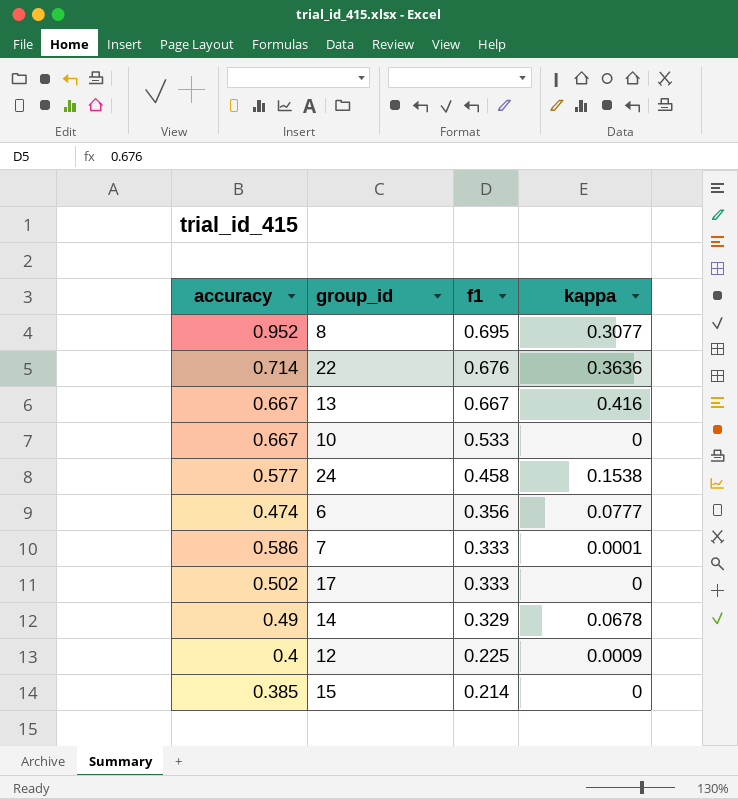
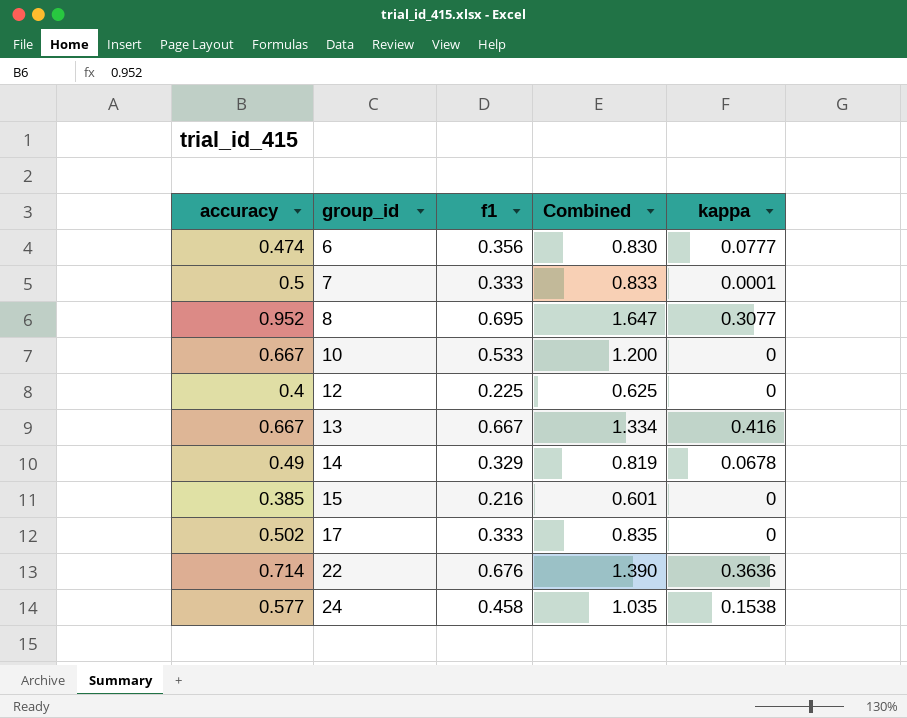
row order: f1 descending -> group_id ascending
column Combined | formula: none -> [accuracy] + [f1]
7 | accuracy: 0.586 -> 0.5
12 | kappa: 0.0009 -> 0
15 | f1: 0.214 -> 0.216

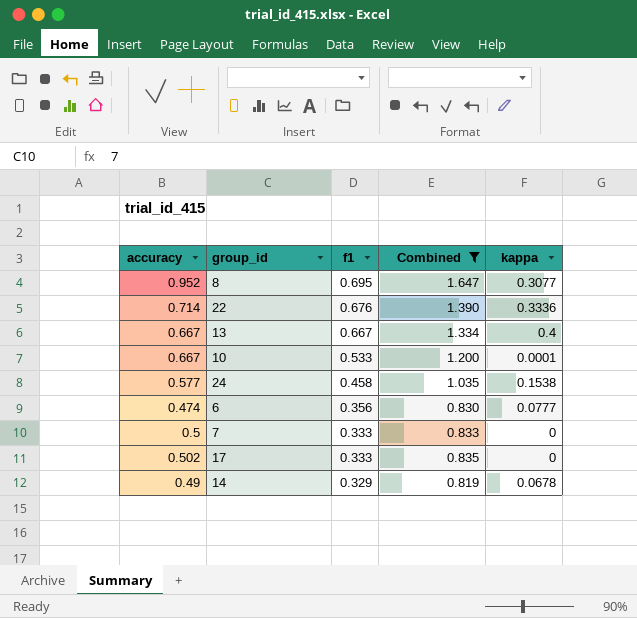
filter: none -> Combined >= 0.819
row order: group_id ascending -> f1 descending
22 | kappa: 0.3636 -> 0.3336
13 | kappa: 0.416 -> 0.4
10 | kappa: 0 -> 0.0001
7 | kappa: 0.0001 -> 0

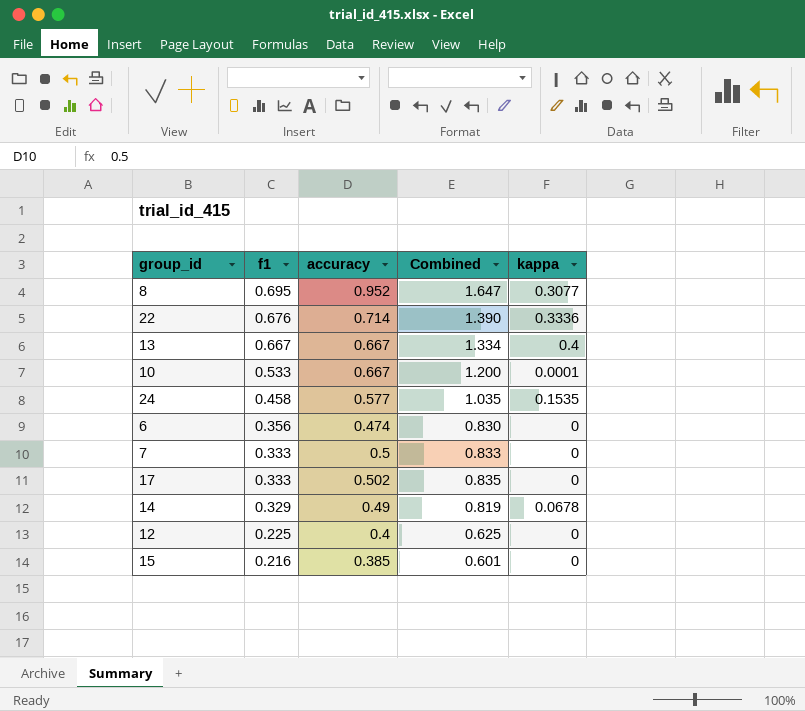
filter: Combined >= 0.819 -> none
column accuracy | position: 1 -> 3
24 | kappa: 0.1538 -> 0.1535
6 | kappa: 0.0777 -> 0

